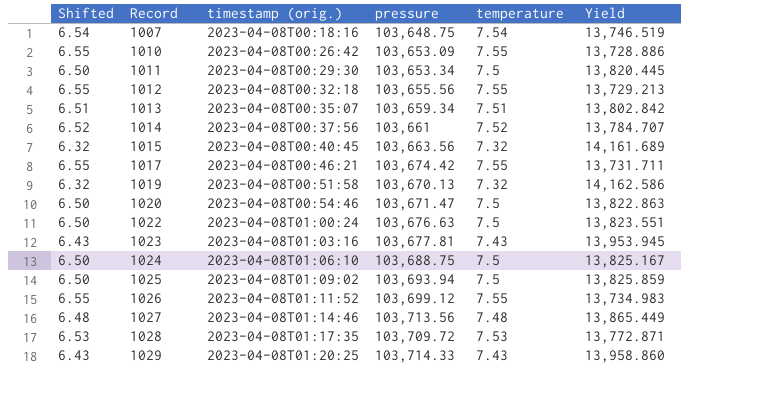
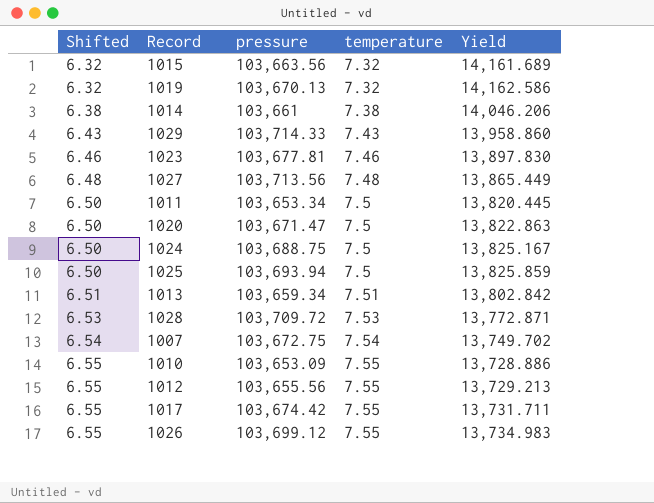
row order: Record ascending -> Shifted ascending
column timestamp (orig.) | position: 3 -> none
row 1022: 6.50 | 2023-04-08T01:00:24 | 103,676.63 | 7.5 | 13,823.551 -> none
1014 | Shifted: 6.52 -> 6.38
1014 | temperature: 7.52 -> 7.38
1014 | Yield: 13,784.707 -> 14,046.206
1023 | Shifted: 6.43 -> 6.46
1023 | temperature: 7.43 -> 7.46
1023 | Yield: 13,953.945 -> 13,897.830
1007 | pressure: 103,648.75 -> 103,672.75
1007 | Yield: 13,746.519 -> 13,749.702

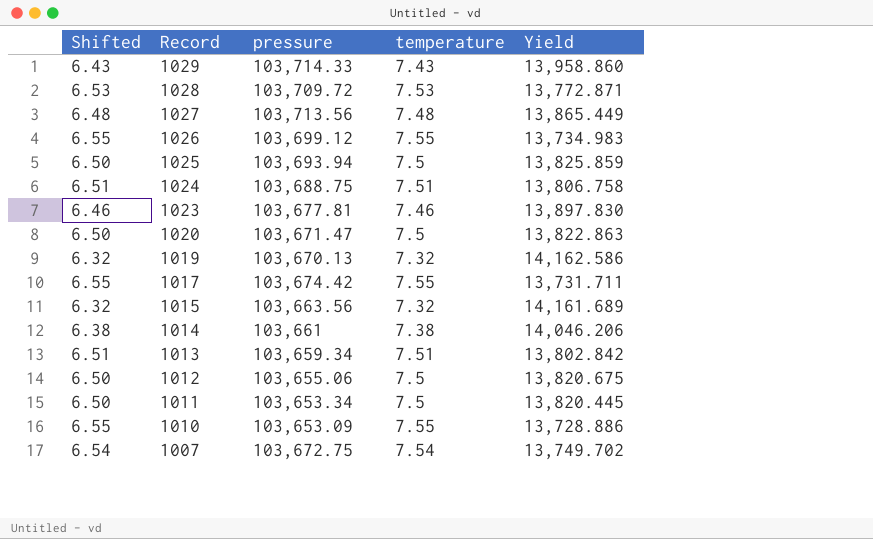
row order: Shifted ascending -> Record descending
1024 | Shifted: 6.50 -> 6.51
1024 | temperature: 7.5 -> 7.51
1024 | Yield: 13,825.167 -> 13,806.758
1012 | Shifted: 6.55 -> 6.50
1012 | pressure: 103,655.56 -> 103,655.06
1012 | temperature: 7.55 -> 7.5
1012 | Yield: 13,729.213 -> 13,820.675

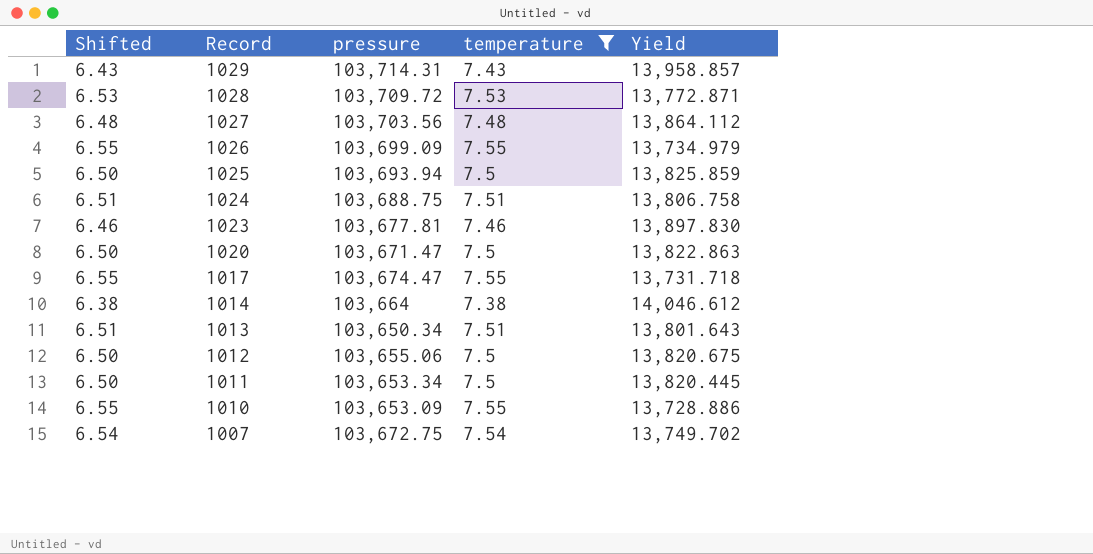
filter: none -> temperature != 7.32
1029 | pressure: 103,714.33 -> 103,714.31
1029 | Yield: 13,958.860 -> 13,958.857
1027 | pressure: 103,713.56 -> 103,703.56
1027 | Yield: 13,865.449 -> 13,864.112
1026 | pressure: 103,699.12 -> 103,699.09
1026 | Yield: 13,734.983 -> 13,734.979
1017 | pressure: 103,674.42 -> 103,674.47
1017 | Yield: 13,731.711 -> 13,731.718
1014 | pressure: 103,661 -> 103,664
1014 | Yield: 14,046.206 -> 14,046.612
1013 | pressure: 103,659.34 -> 103,650.34
1013 | Yield: 13,802.842 -> 13,801.643

